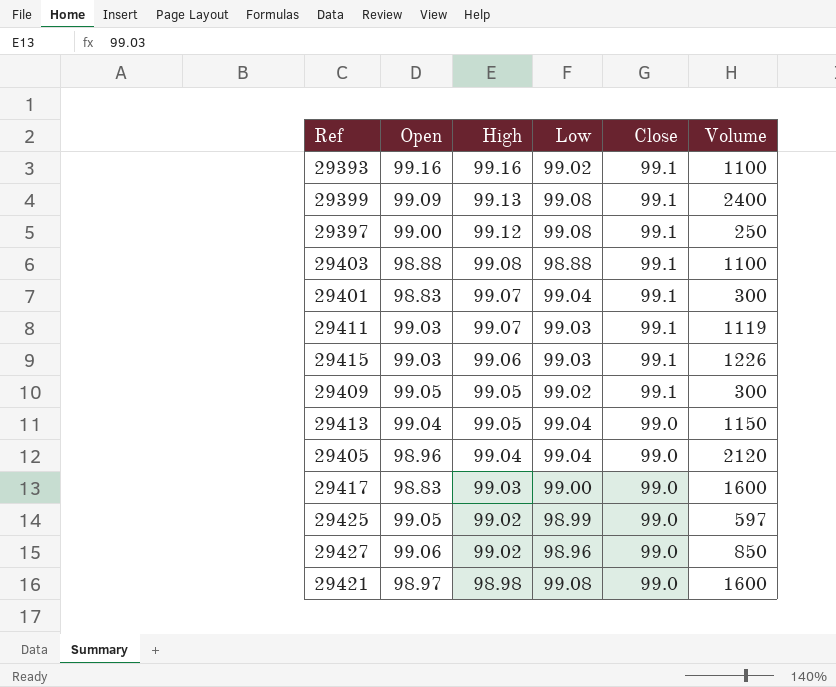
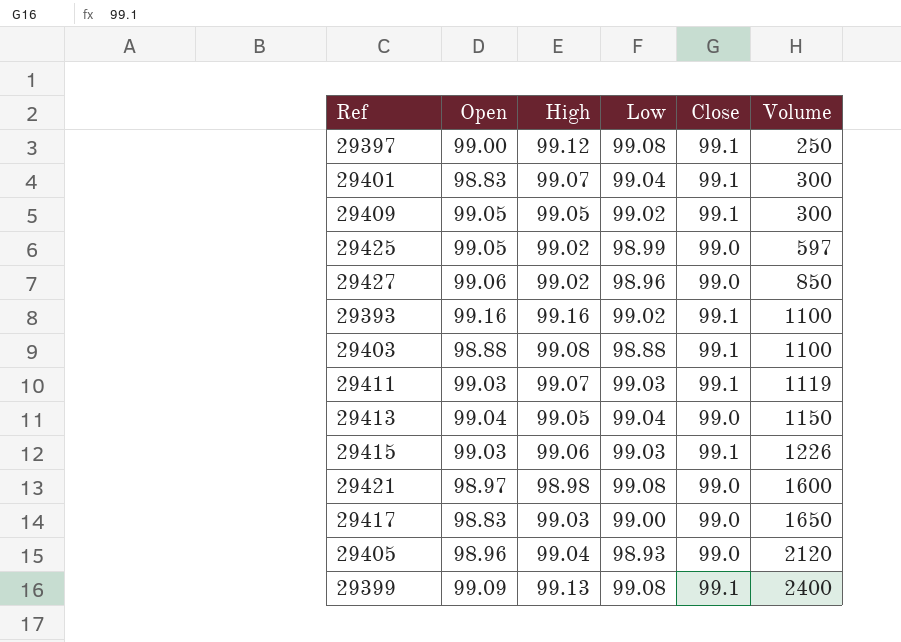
row order: High descending -> Volume ascending
29417 | Volume: 1600 -> 1650
29405 | Low: 99.04 -> 98.93

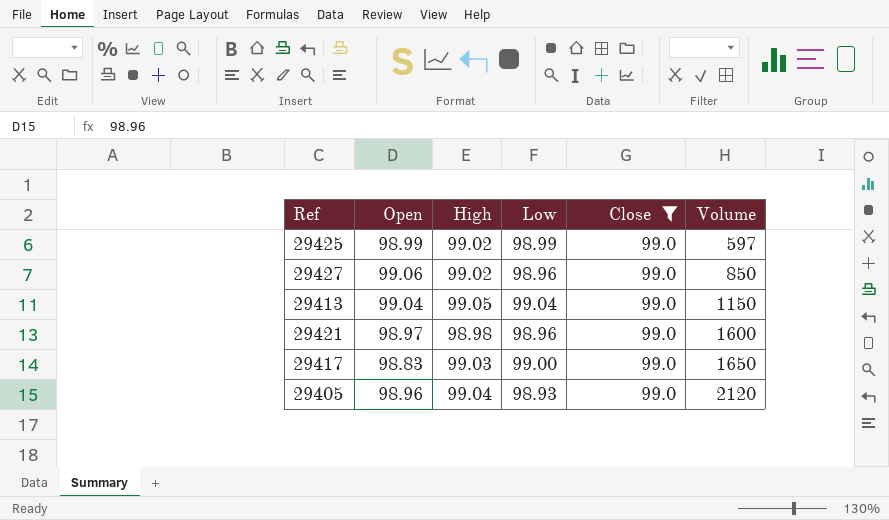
filter: none -> Close = 99.0
29425 | Open: 99.05 -> 98.99
29421 | Low: 99.08 -> 98.96

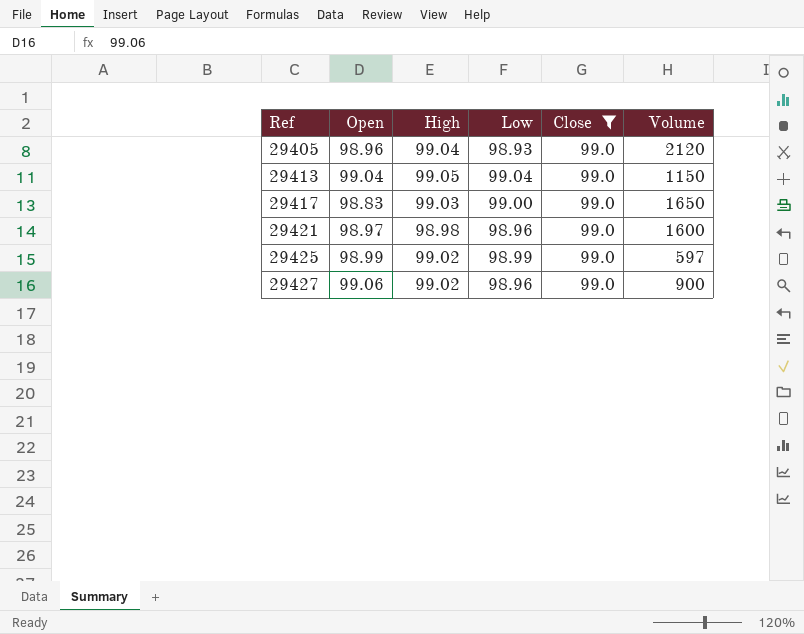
row order: Volume ascending -> Ref ascending
29427 | Volume: 850 -> 900

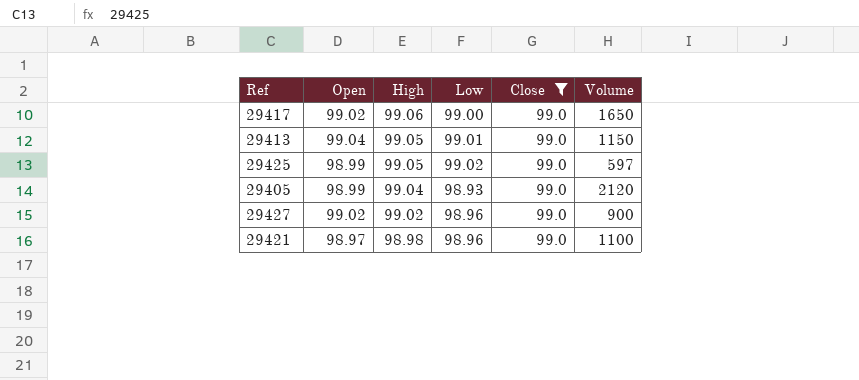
row order: Ref ascending -> High descending
29417 | Open: 98.83 -> 99.02
29417 | High: 99.03 -> 99.06
29413 | Low: 99.04 -> 99.01
29425 | High: 99.02 -> 99.05
29425 | Low: 98.99 -> 99.02
29405 | Open: 98.96 -> 98.99
29427 | Open: 99.06 -> 99.02
29421 | Volume: 1600 -> 1100

